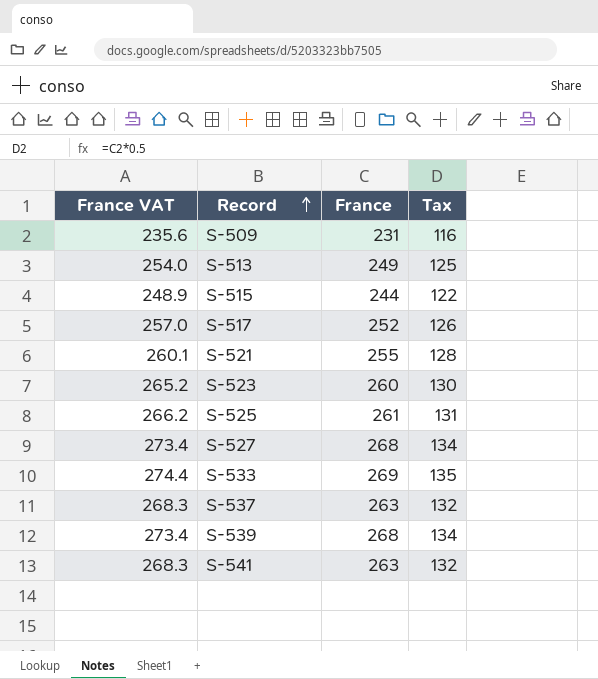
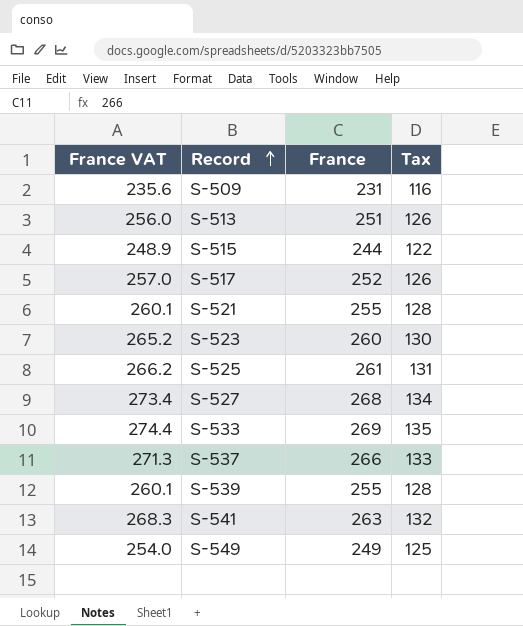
S-513 | France VAT: 254.0 -> 256.0
S-513 | France: 249 -> 251
S-513 | Tax: 125 -> 126
S-537 | France VAT: 268.3 -> 271.3
S-537 | France: 263 -> 266
S-537 | Tax: 132 -> 133
S-539 | France VAT: 273.4 -> 260.1
S-539 | France: 268 -> 255
S-539 | Tax: 134 -> 128
row S-549: none -> 254.0 | 249 | 125

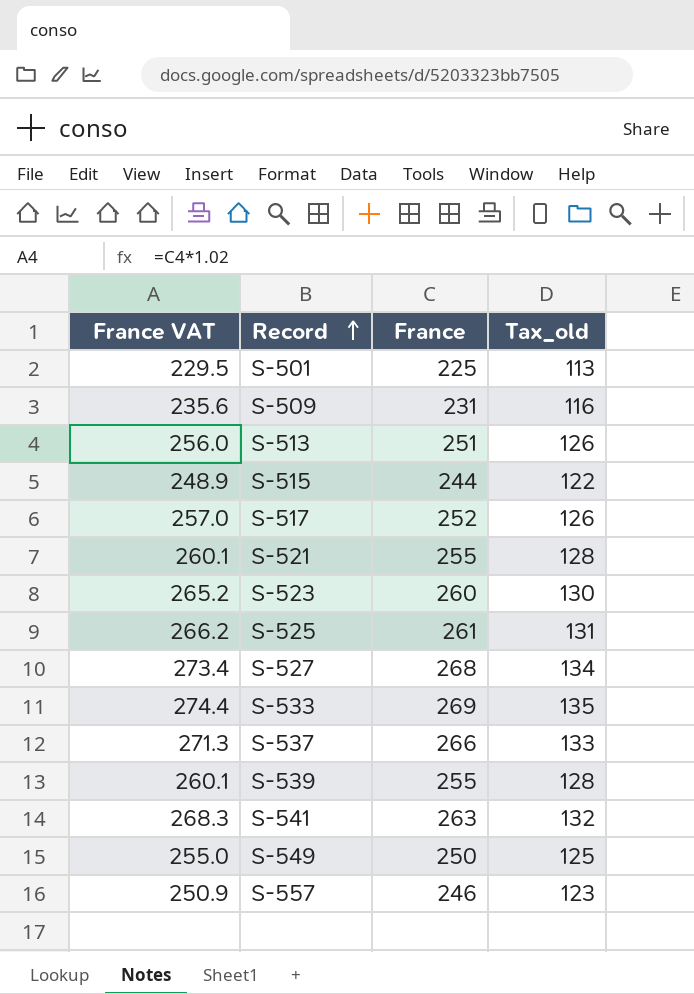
column name: Tax -> Tax_old
row S-501: none -> 229.5 | 225 | 113
S-549 | France VAT: 254.0 -> 255.0
S-549 | France: 249 -> 250
row S-557: none -> 250.9 | 246 | 123

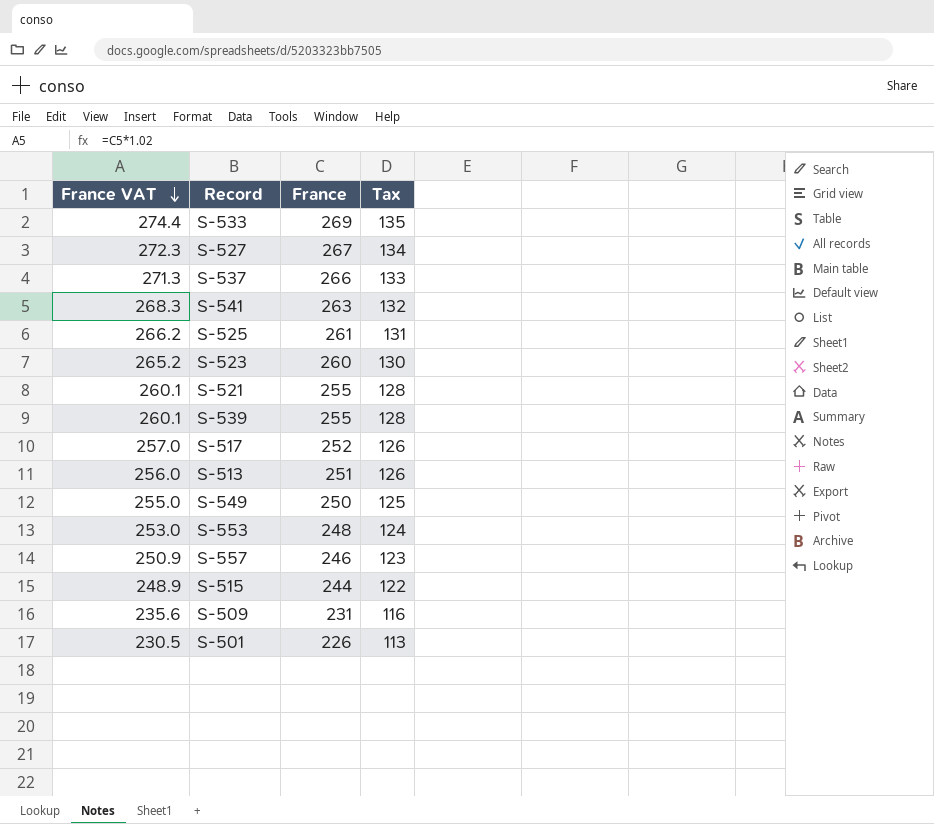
row order: Record ascending -> France VAT descending
column name: Tax_old -> Tax
S-527 | France VAT: 273.4 -> 272.3
S-527 | France: 268 -> 267
row S-553: none -> 253.0 | 248 | 124
S-501 | France VAT: 229.5 -> 230.5
S-501 | France: 225 -> 226

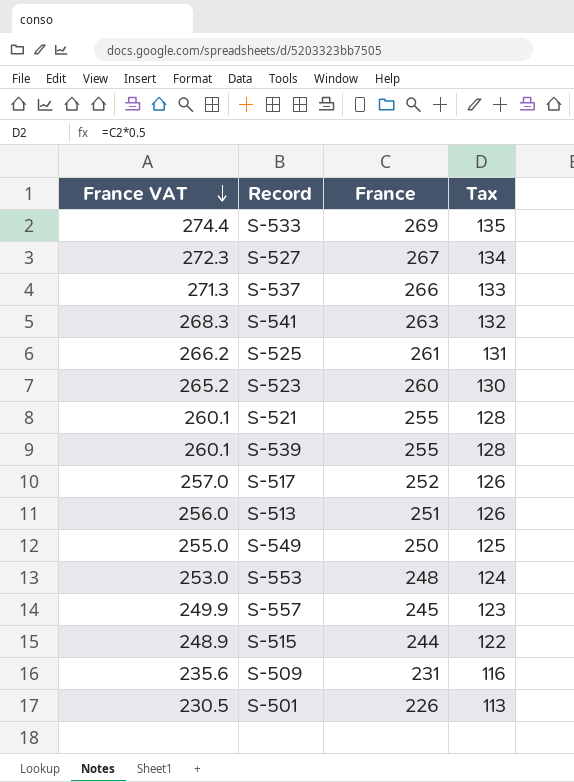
S-557 | France VAT: 250.9 -> 249.9
S-557 | France: 246 -> 245

